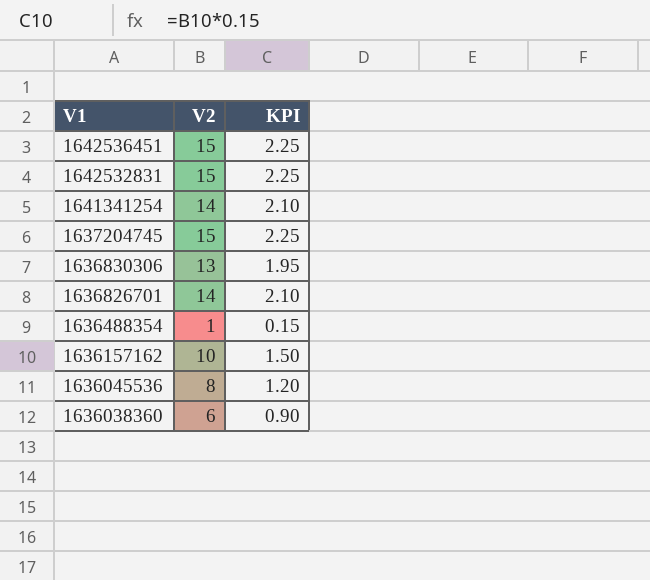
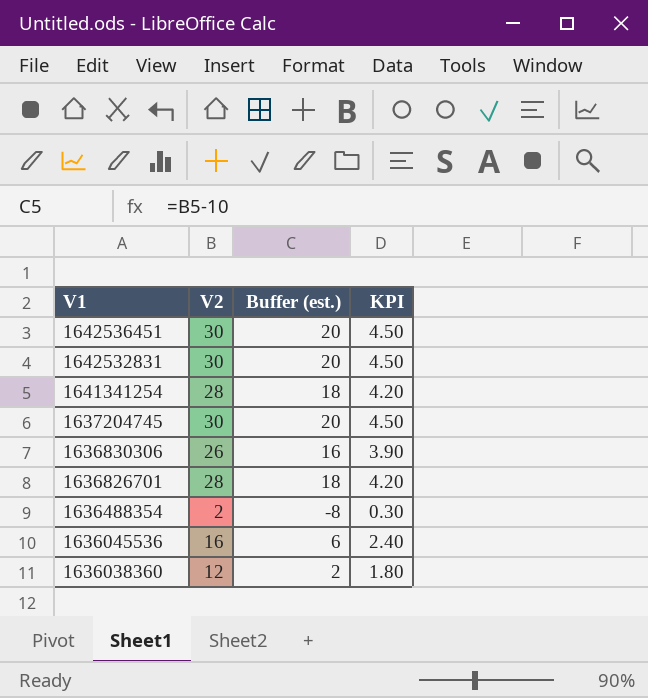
column Buffer (est.) | formula: none -> [V2] - 10
row 1636157162: 10 | 1.50 -> none
1642536451 | V2: 15 -> 30
1642536451 | KPI: 2.25 -> 4.50
1642532831 | V2: 15 -> 30
1642532831 | KPI: 2.25 -> 4.50
1641341254 | V2: 14 -> 28
1641341254 | KPI: 2.10 -> 4.20
1637204745 | V2: 15 -> 30
1637204745 | KPI: 2.25 -> 4.50
1636830306 | V2: 13 -> 26
1636830306 | KPI: 1.95 -> 3.90
1636826701 | V2: 14 -> 28
1636826701 | KPI: 2.10 -> 4.20
1636488354 | V2: 1 -> 2
1636488354 | KPI: 0.15 -> 0.30
1636045536 | V2: 8 -> 16
1636045536 | KPI: 1.20 -> 2.40
1636038360 | V2: 6 -> 12
1636038360 | KPI: 0.90 -> 1.80

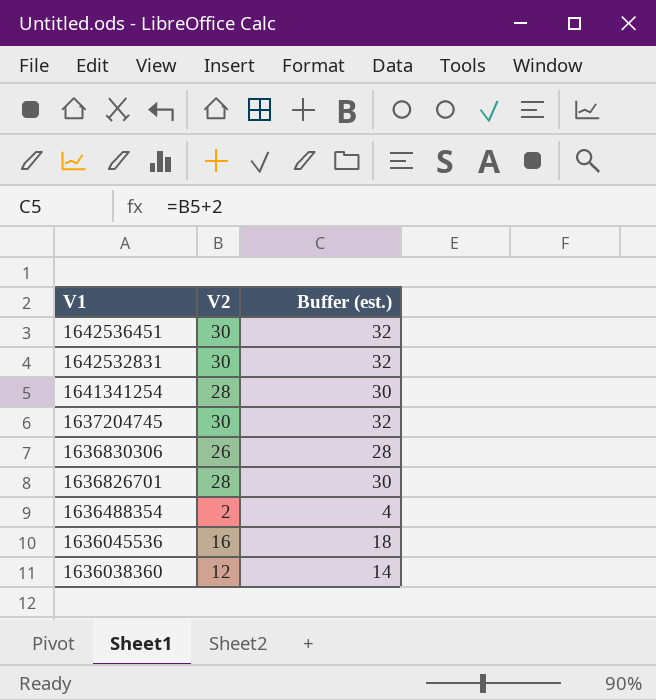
column KPI | formula: [V2] * 0.15 -> none
column Buffer (est.) | formula: [V2] - 10 -> [V2] + 2

